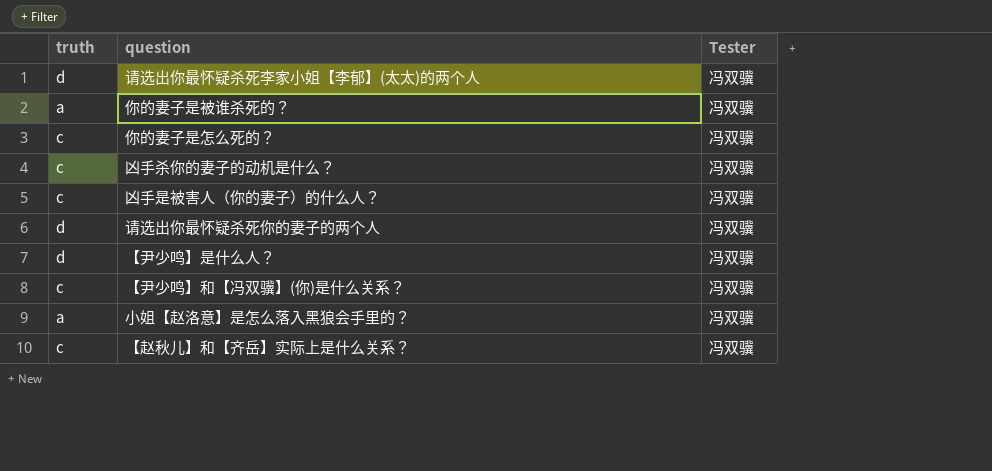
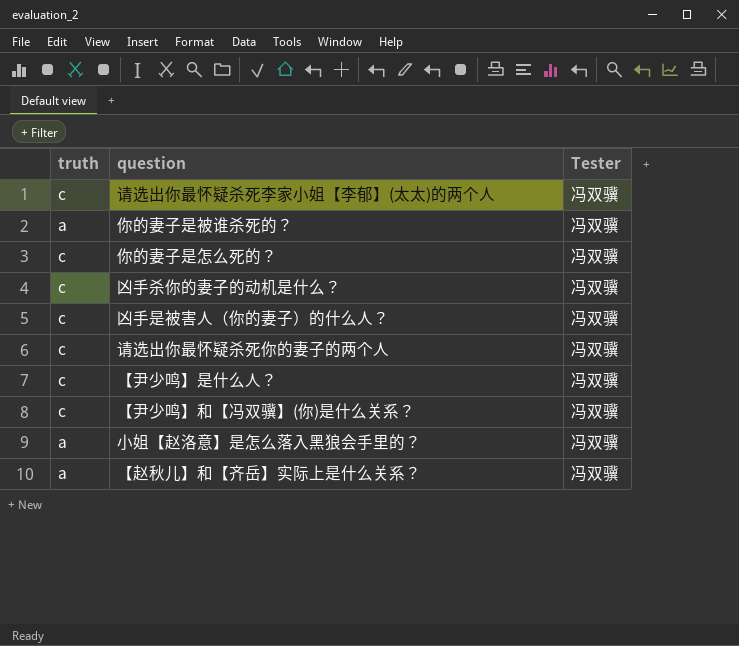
请选出你最怀疑杀死李家小姐【李郁】(太太)的两个人 | truth: d -> c
请选出你最怀疑杀死你的妻子的两个人 | truth: d -> c
【尹少鸣】是什么人？ | truth: d -> c
【赵秋儿】和【齐岳】实际上是什么关系？ | truth: c -> a

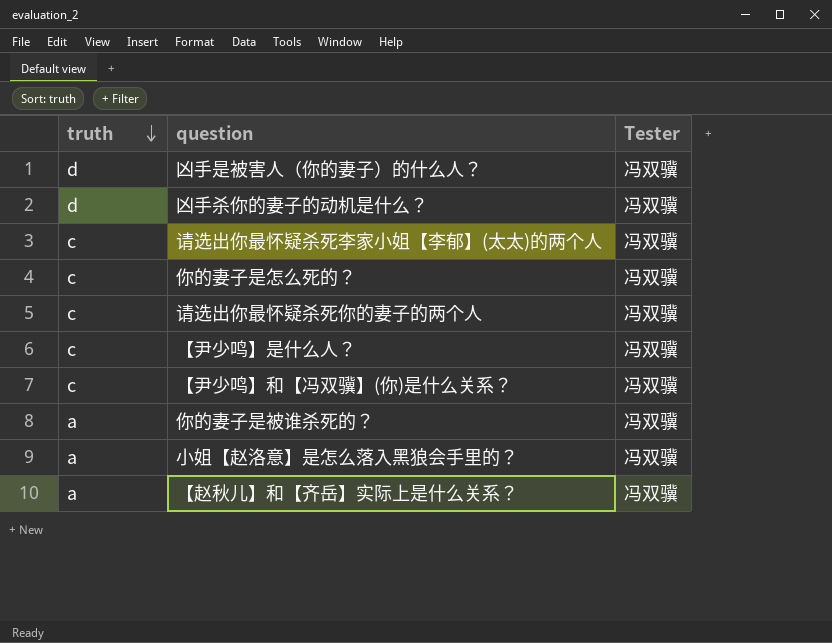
row order: none -> truth descending
凶手是被害人（你的妻子）的什么人？ | truth: c -> d
凶手杀你的妻子的动机是什么？ | truth: c -> d

